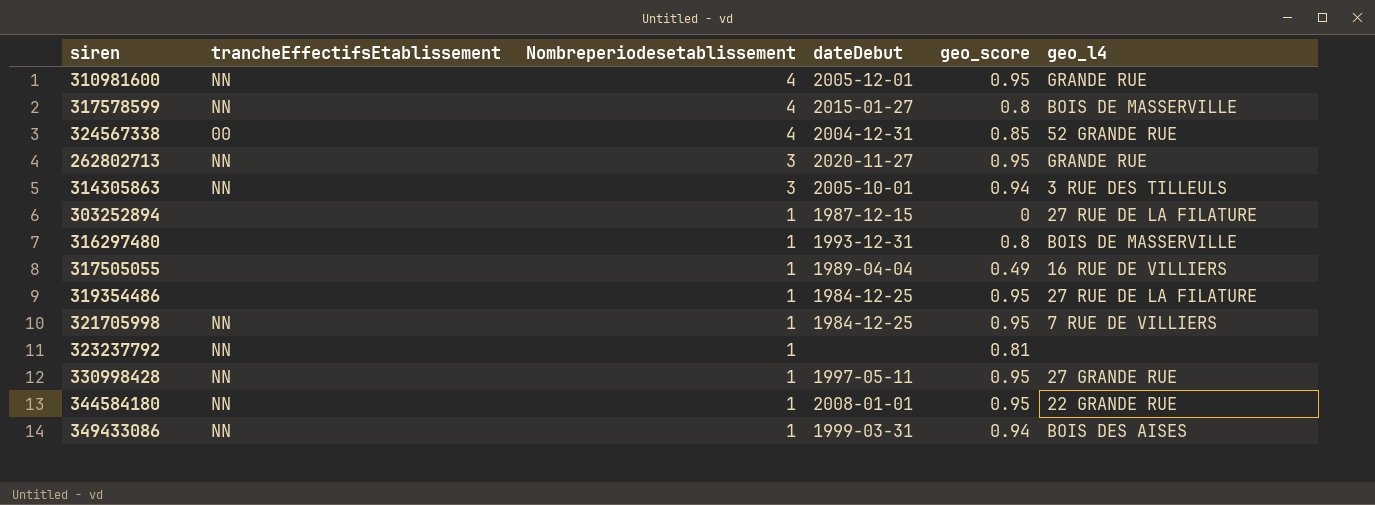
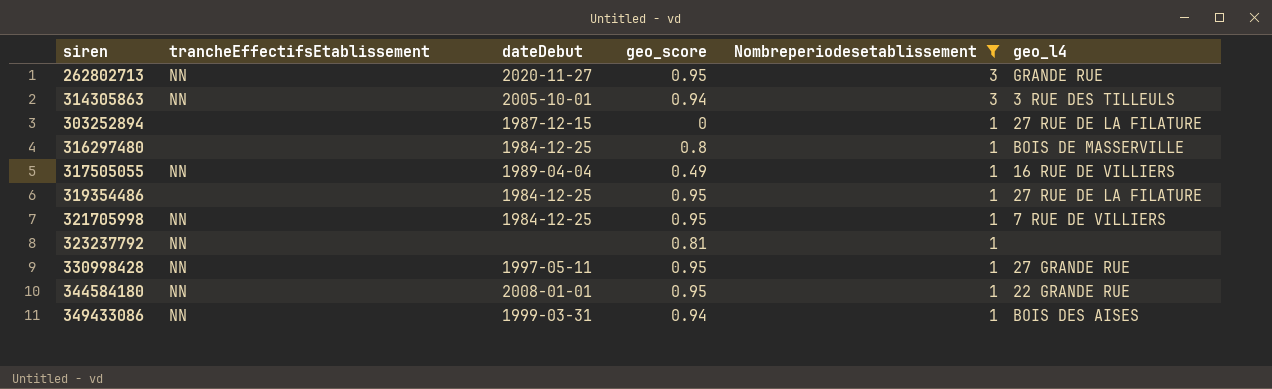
filter: none -> Nombreperiodesetablissement != 4
column Nombreperiodesetablissement | position: 3 -> 5
316297480 | dateDebut: 1993-12-31 -> 1984-12-25
317505055 | trancheEffectifsEtablissement: none -> NN

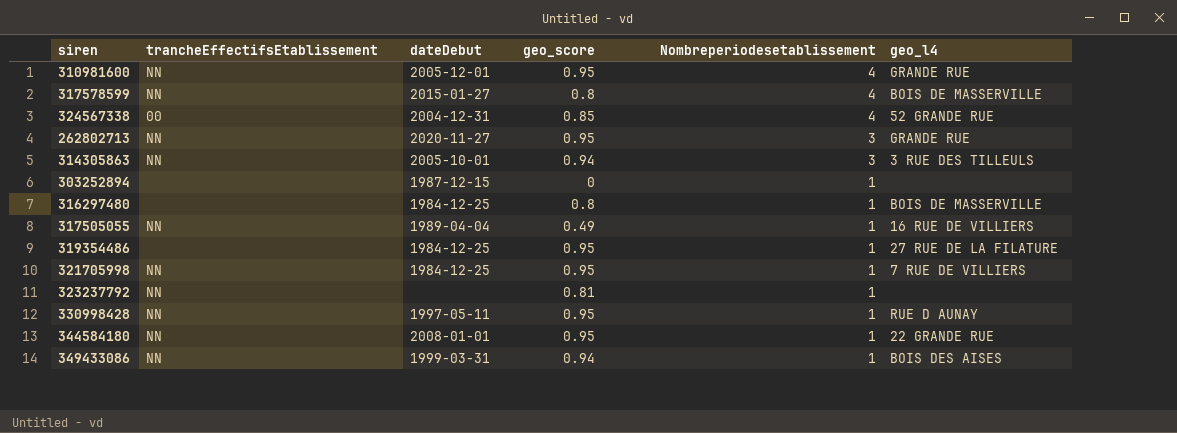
filter: Nombreperiodesetablissement != 4 -> none
303252894 | geo_l4: 27 RUE DE LA FILATURE -> none
330998428 | geo_l4: 27 GRANDE RUE -> RUE D AUNAY

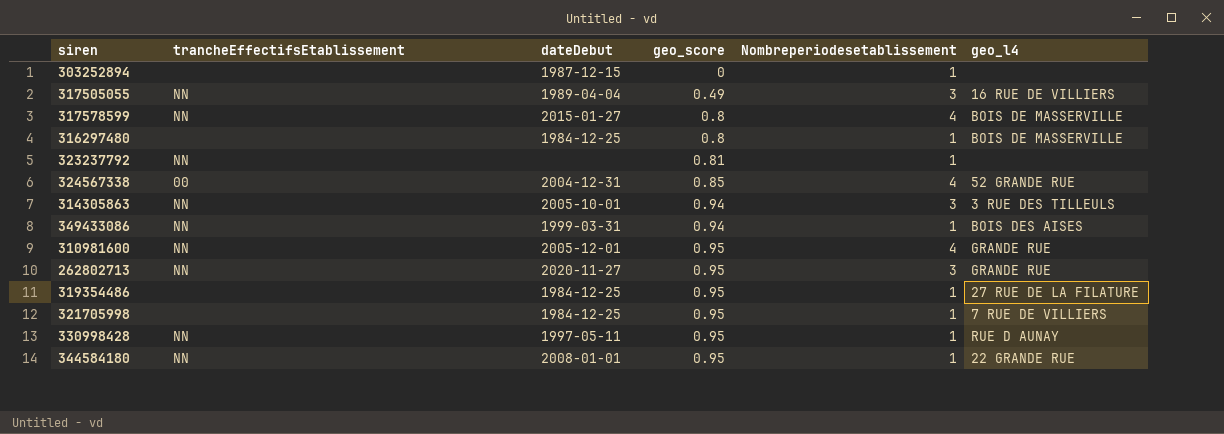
row order: Nombreperiodesetablissement descending -> geo_score ascending
317505055 | Nombreperiodesetablissement: 1 -> 3
321705998 | trancheEffectifsEtablissement: NN -> none

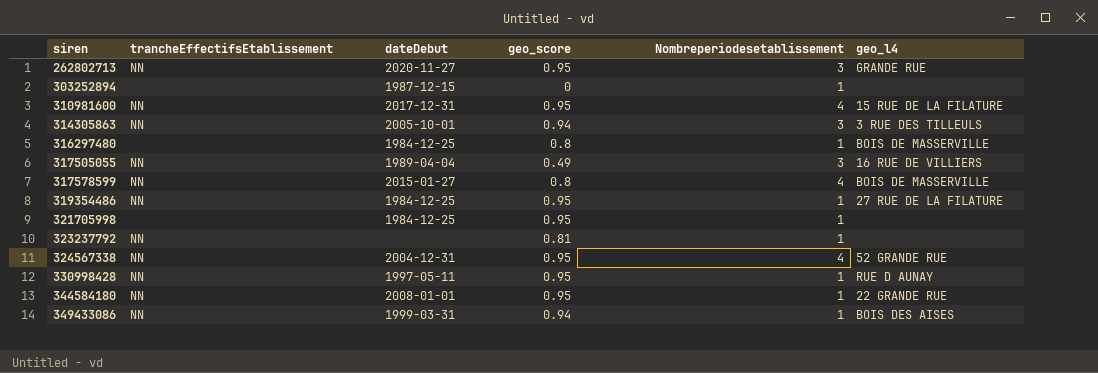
row order: geo_score ascending -> siren ascending
310981600 | dateDebut: 2005-12-01 -> 2017-12-31
310981600 | geo_l4: GRANDE RUE -> 15 RUE DE LA FILATURE
319354486 | trancheEffectifsEtablissement: none -> NN
321705998 | geo_l4: 7 RUE DE VILLIERS -> none
324567338 | trancheEffectifsEtablissement: 00 -> NN
324567338 | geo_score: 0.85 -> 0.95

